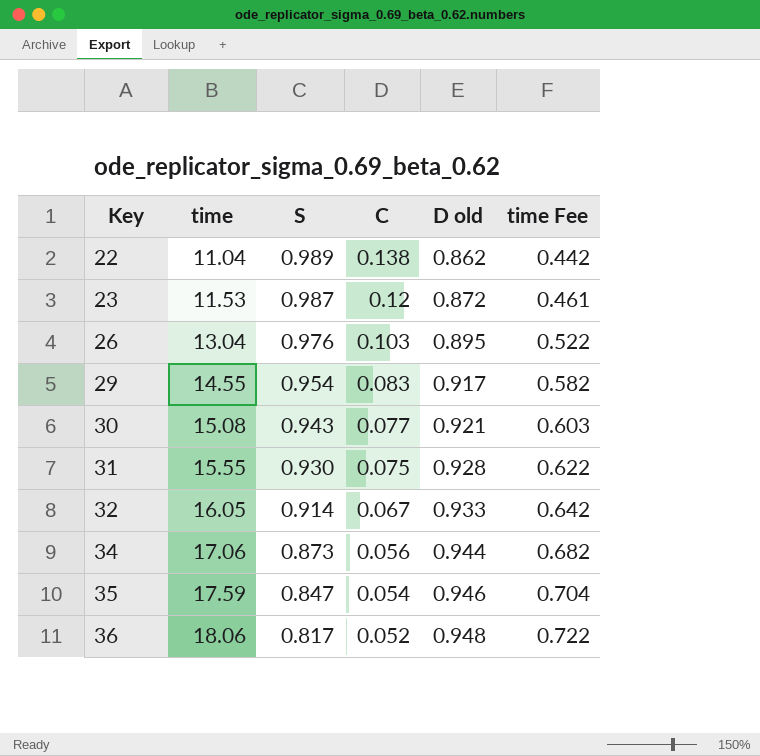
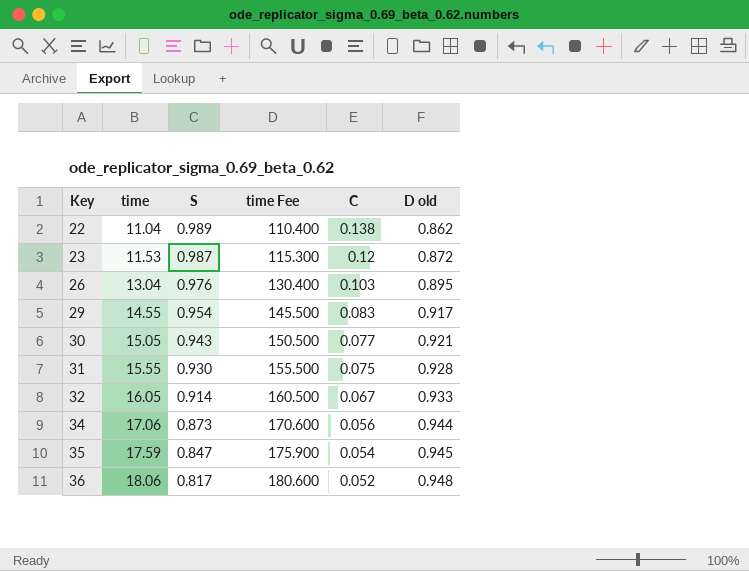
column time Fee | formula: [time] * 0.04 -> [time] * 10
column time Fee | position: 6 -> 4
30 | time: 15.08 -> 15.05
35 | D old: 0.946 -> 0.945

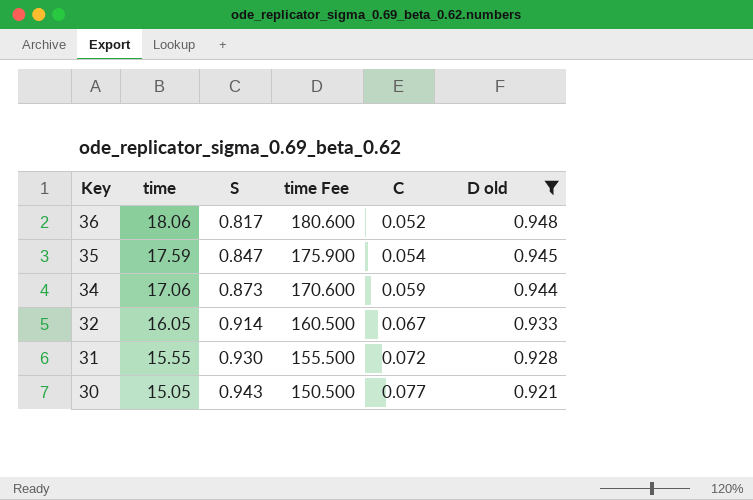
filter: none -> D old >= 0.921
row order: Key ascending -> Key descending
34 | C: 0.056 -> 0.059
31 | C: 0.075 -> 0.072

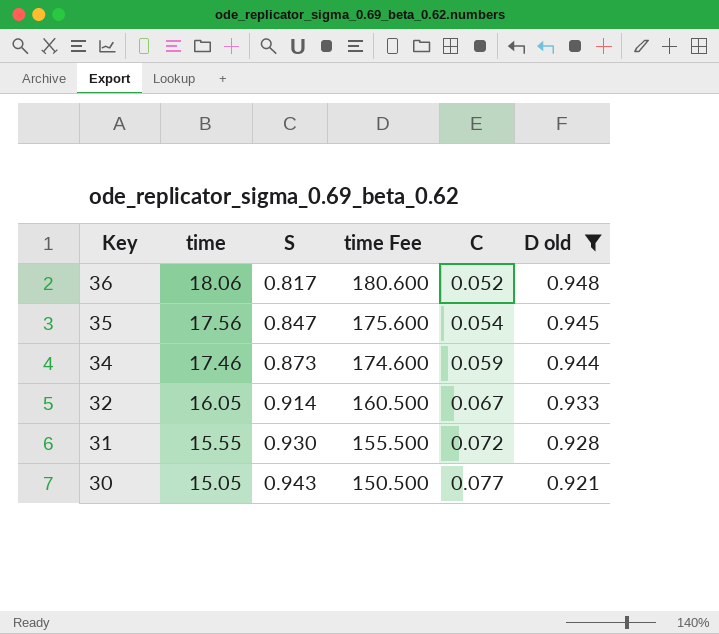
35 | time: 17.59 -> 17.56
35 | time Fee: 175.900 -> 175.600
34 | time: 17.06 -> 17.46
34 | time Fee: 170.600 -> 174.600

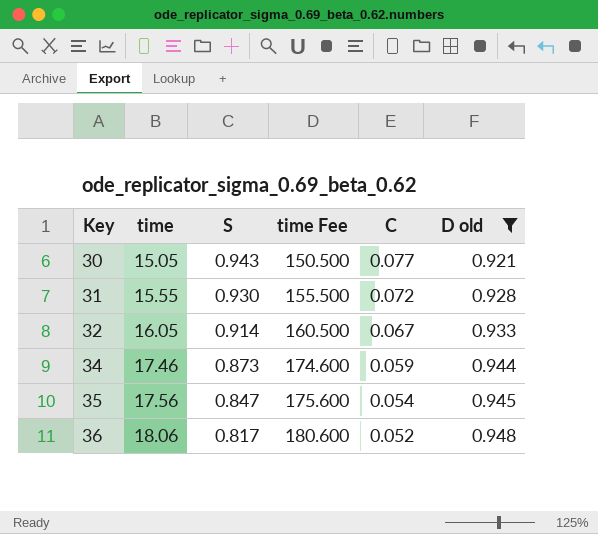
row order: Key descending -> Key ascending

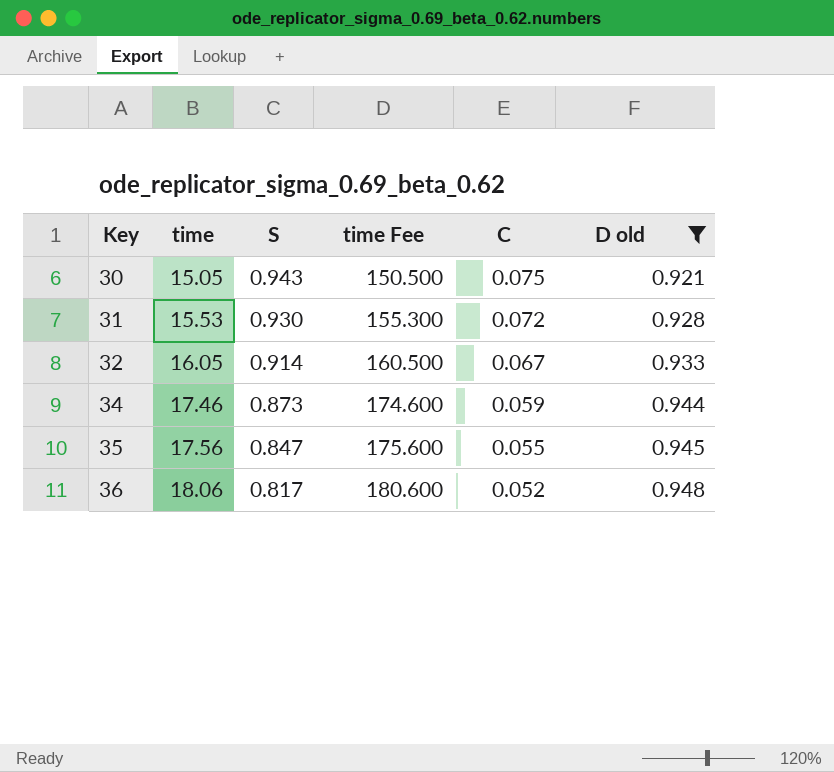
30 | C: 0.077 -> 0.075
31 | time: 15.55 -> 15.53
31 | time Fee: 155.500 -> 155.300
35 | C: 0.054 -> 0.055

